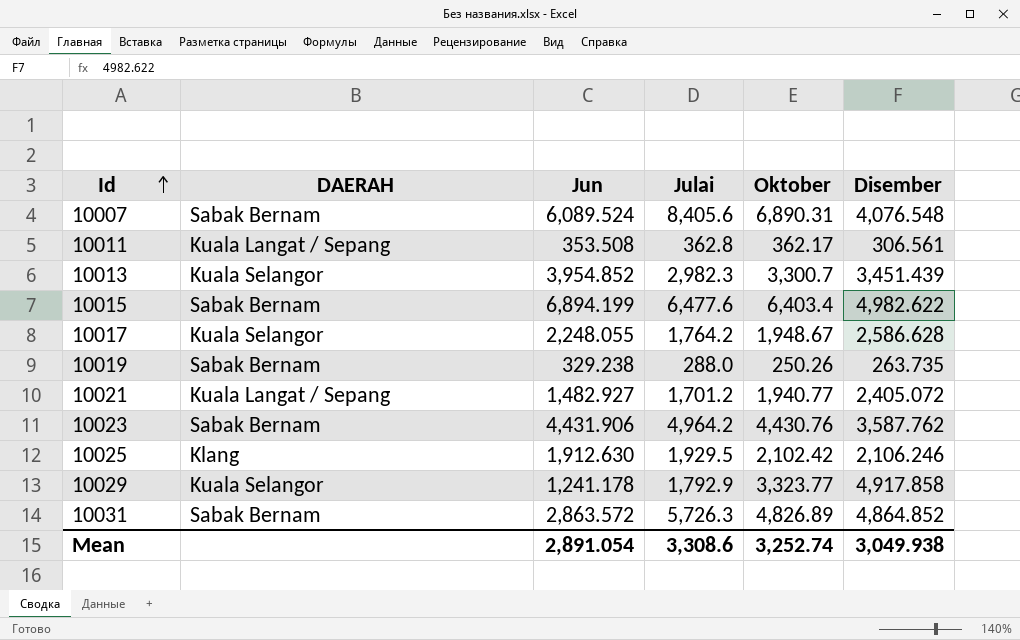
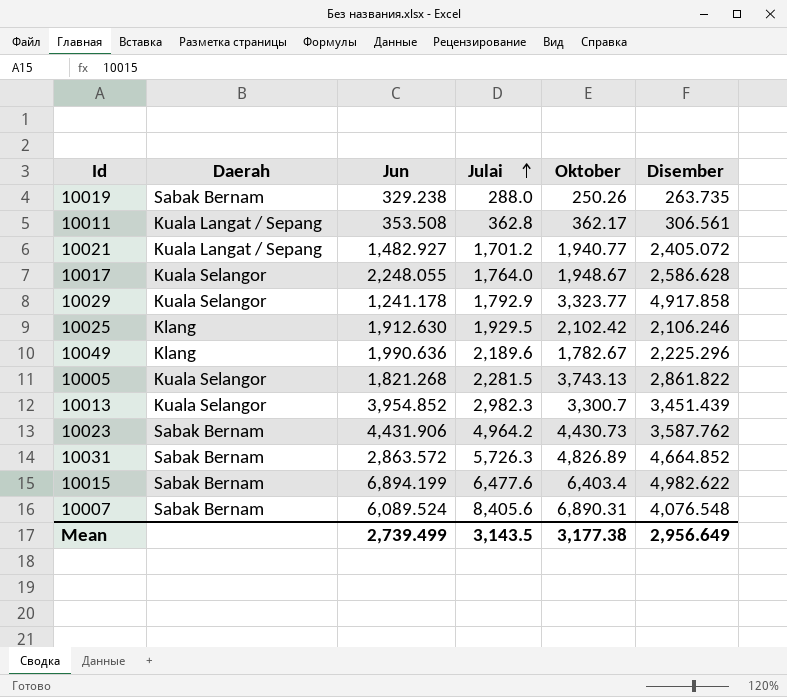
row order: Id ascending -> Julai ascending
column name: DAERAH -> Daerah
10017 | Julai: 1,764.2 -> 1,764.0
row 10049: none -> Klang | 1,990.636 | 2,189.6 | 1,782.67 | 2,225.296
row 10005: none -> Kuala Selangor | 1,821.268 | 2,281.5 | 3,743.13 | 2,861.822
10023 | Oktober: 4,430.76 -> 4,430.73
10031 | Disember: 4,864.852 -> 4,664.852
Mean | Jun: 2,891.054 -> 2,739.499
Mean | Julai: 3,308.6 -> 3,143.5
Mean | Oktober: 3,252.74 -> 3,177.38
Mean | Disember: 3,049.938 -> 2,956.649

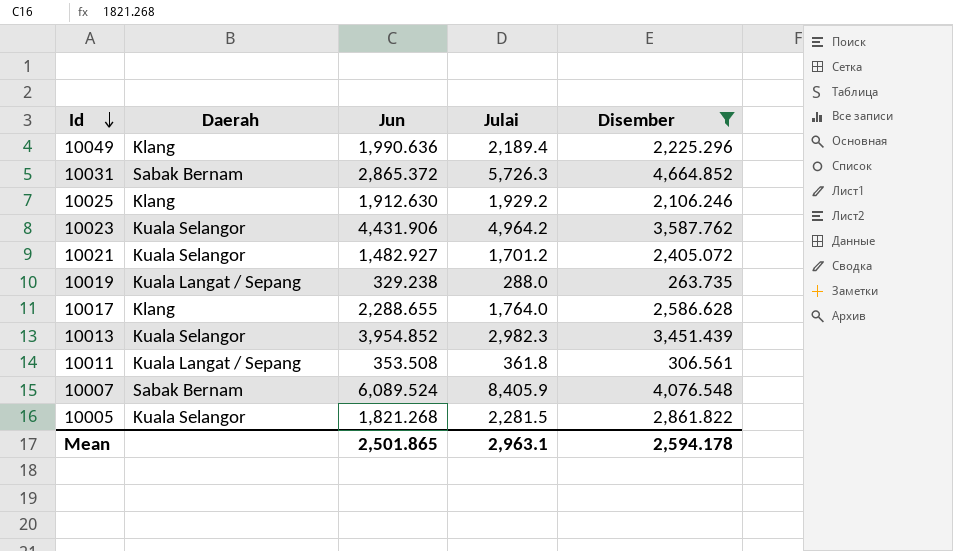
filter: none -> Disember <= 4,664.852
row order: Julai ascending -> Id descending
column Oktober | position: 5 -> none
10049 | Julai: 2,189.6 -> 2,189.4
10031 | Jun: 2,863.572 -> 2,865.372
10025 | Julai: 1,929.5 -> 1,929.2
10023 | Daerah: Sabak Bernam -> Kuala Selangor
10021 | Daerah: Kuala Langat / Sepang -> Kuala Selangor
10019 | Daerah: Sabak Bernam -> Kuala Langat / Sepang
10017 | Daerah: Kuala Selangor -> Klang
10017 | Jun: 2,248.055 -> 2,288.655
10011 | Julai: 362.8 -> 361.8
10007 | Julai: 8,405.6 -> 8,405.9
Mean | Jun: 2,739.499 -> 2,501.865
Mean | Julai: 3,143.5 -> 2,963.1
Mean | Disember: 2,956.649 -> 2,594.178

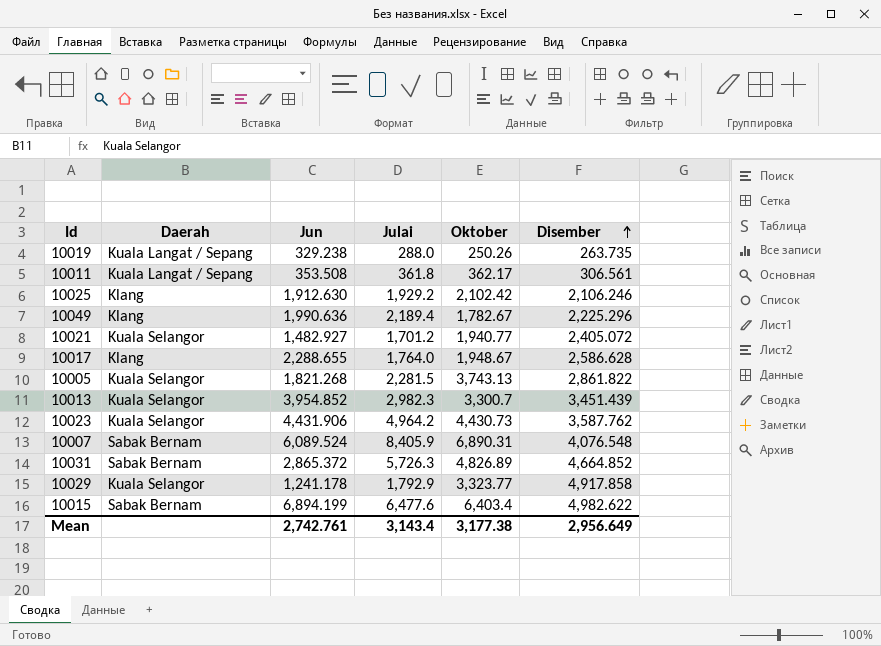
filter: Disember <= 4,664.852 -> none
row order: Id descending -> Disember ascending
column Oktober | position: none -> 5
Mean | Jun: 2,501.865 -> 2,742.761
Mean | Julai: 2,963.1 -> 3,143.4
Mean | Disember: 2,594.178 -> 2,956.649

